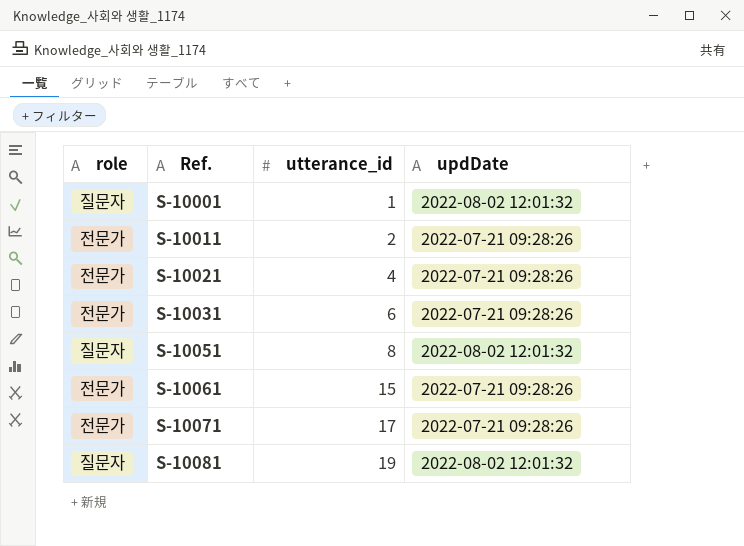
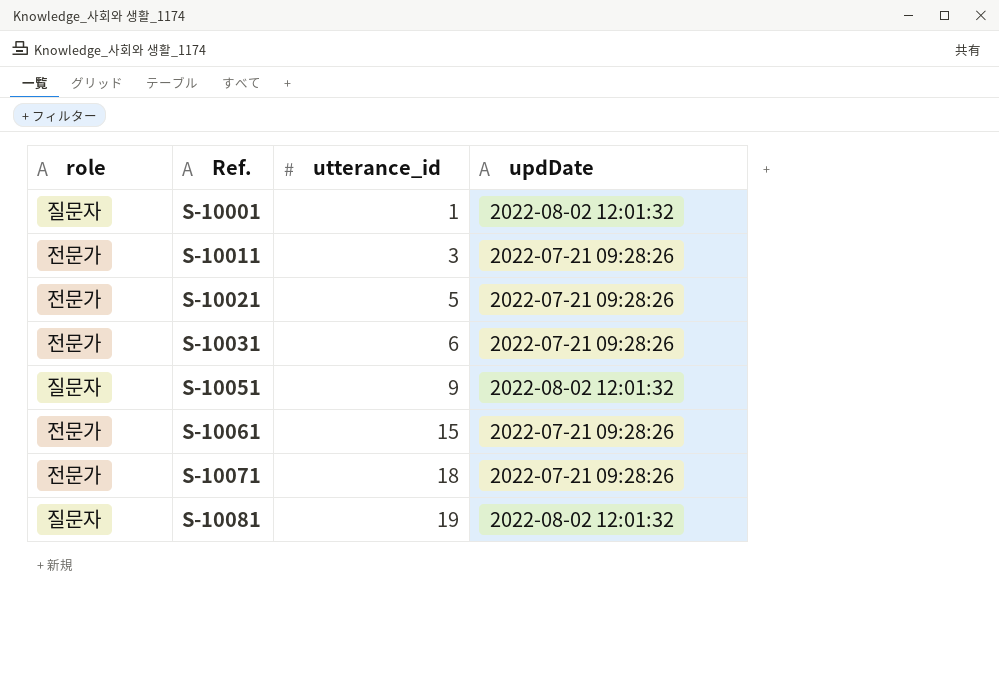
S-10011 | utterance_id: 2 -> 3
S-10021 | utterance_id: 4 -> 5
S-10051 | utterance_id: 8 -> 9
S-10071 | utterance_id: 17 -> 18

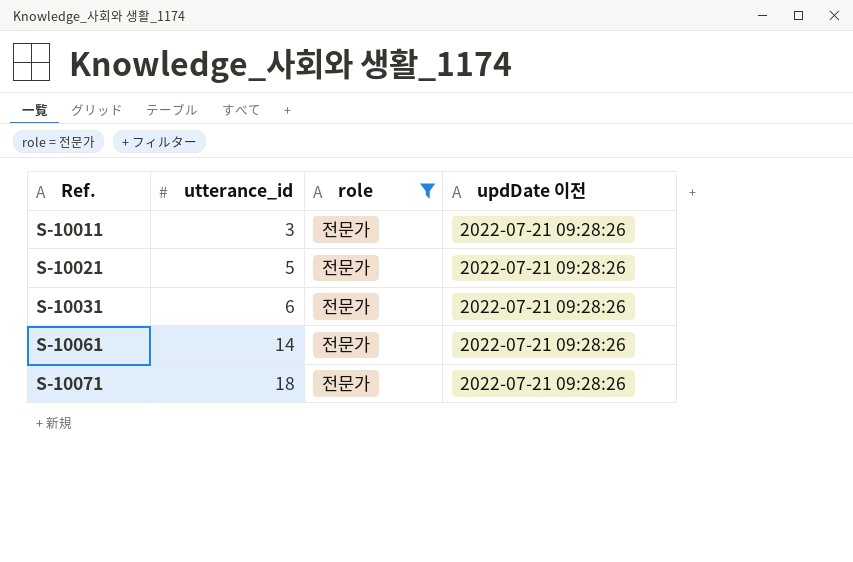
filter: none -> role = 전문가
column role | position: 1 -> 3
column name: updDate -> updDate 이전
S-10061 | utterance_id: 15 -> 14

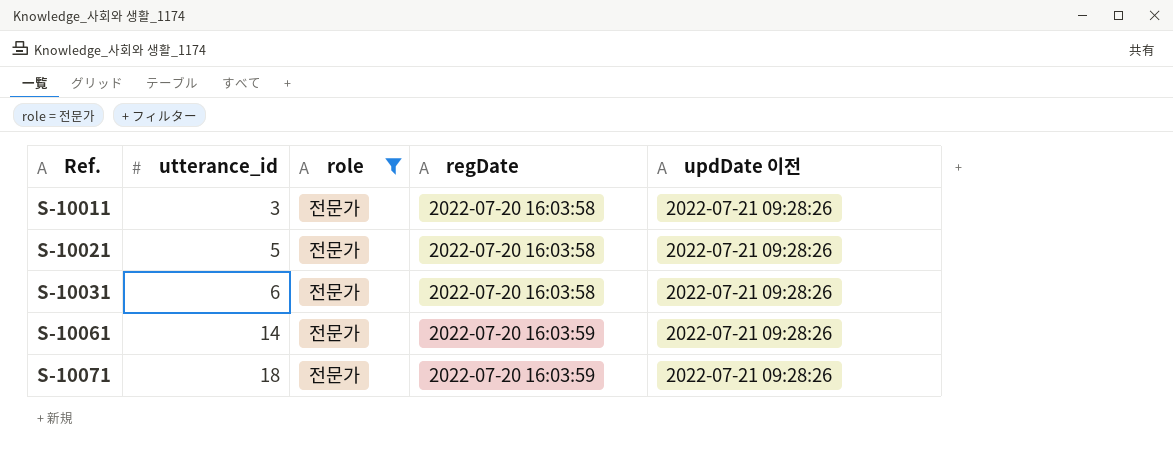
column regDate | position: none -> 4

